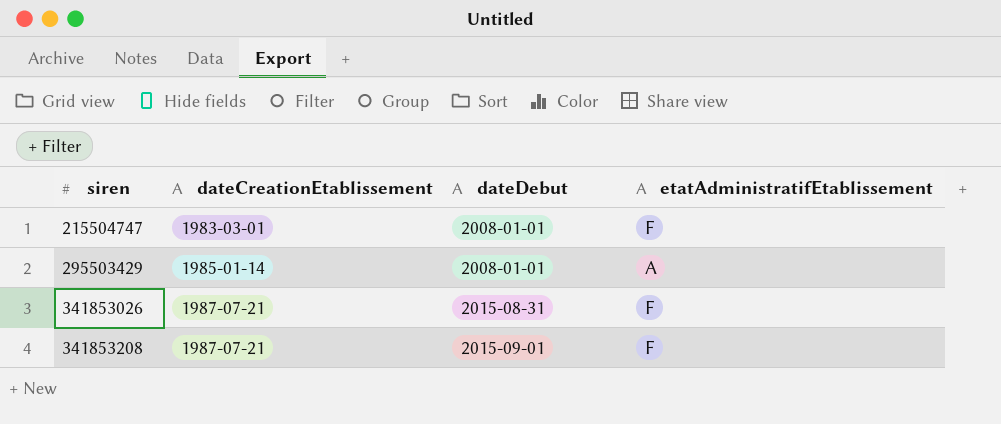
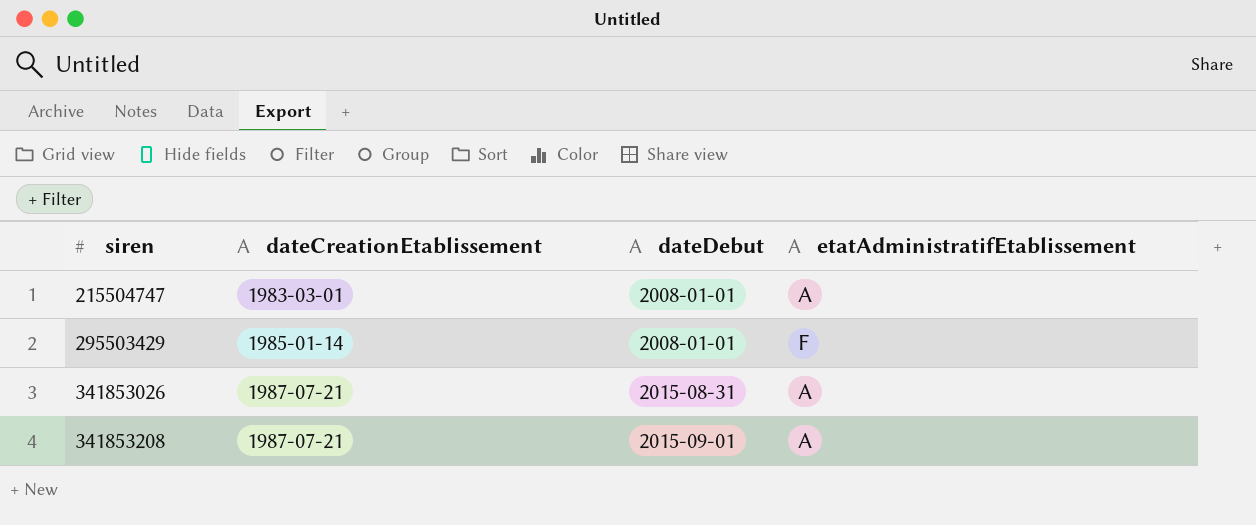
215504747 | etatAdministratifEtablissement: F -> A
295503429 | etatAdministratifEtablissement: A -> F
341853026 | etatAdministratifEtablissement: F -> A
341853208 | etatAdministratifEtablissement: F -> A

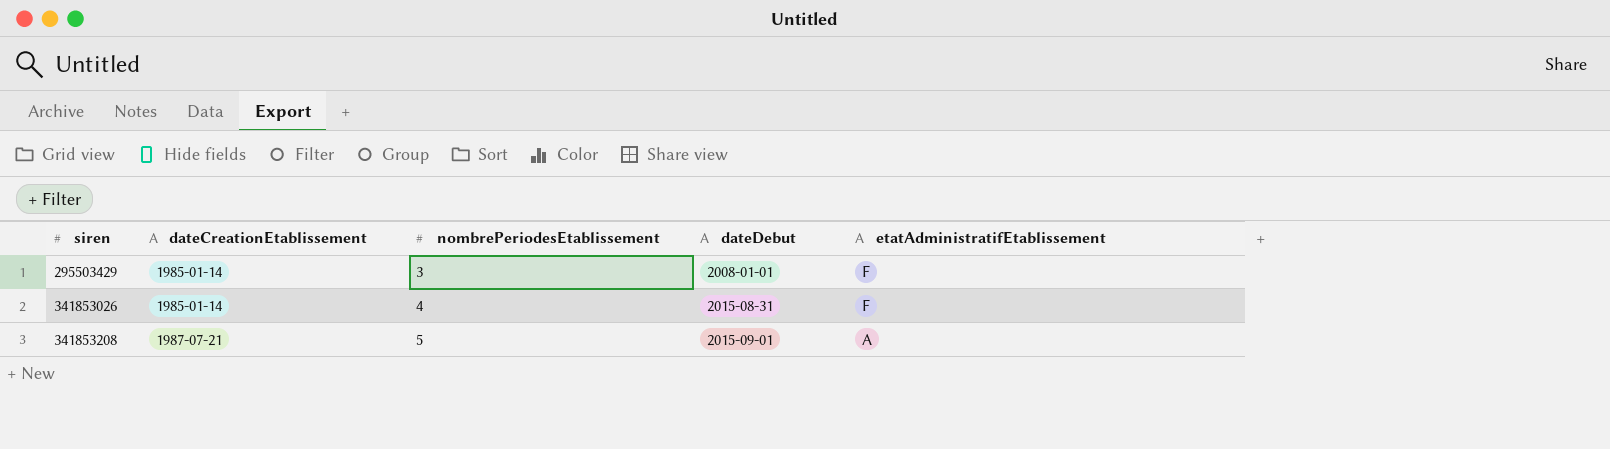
column nombrePeriodesEtablissement | position: none -> 3
row 215504747: 1983-03-01 | 2008-01-01 | A -> none
341853026 | dateCreationEtablissement: 1987-07-21 -> 1985-01-14
341853026 | etatAdministratifEtablissement: A -> F

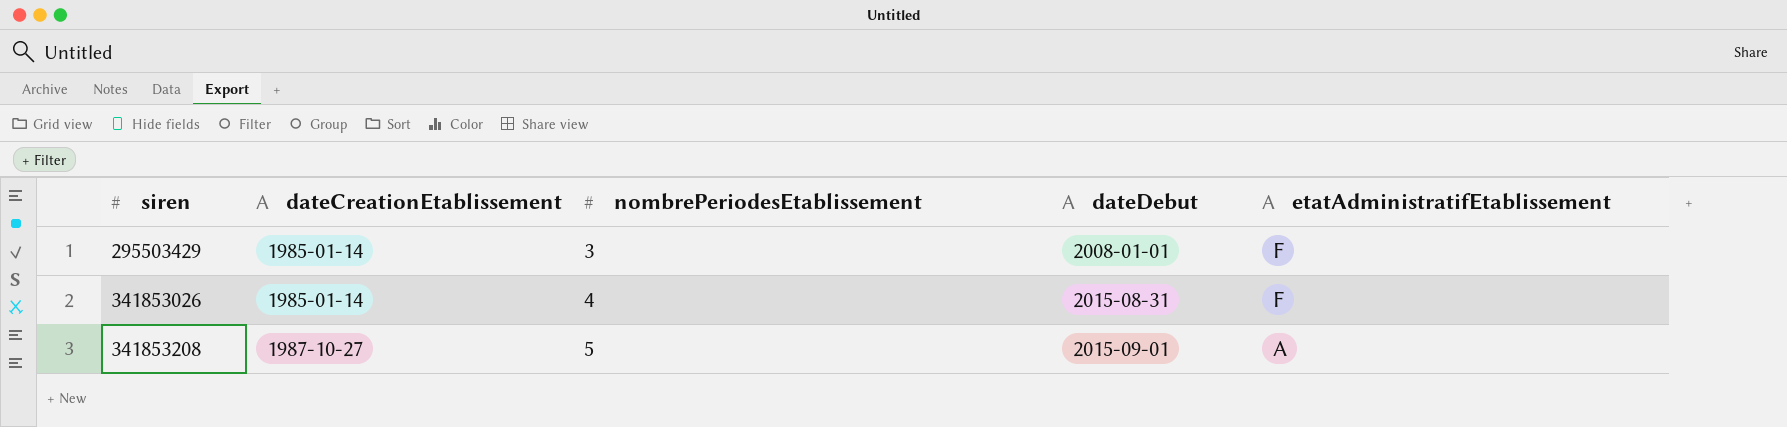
341853208 | dateCreationEtablissement: 1987-07-21 -> 1987-10-27

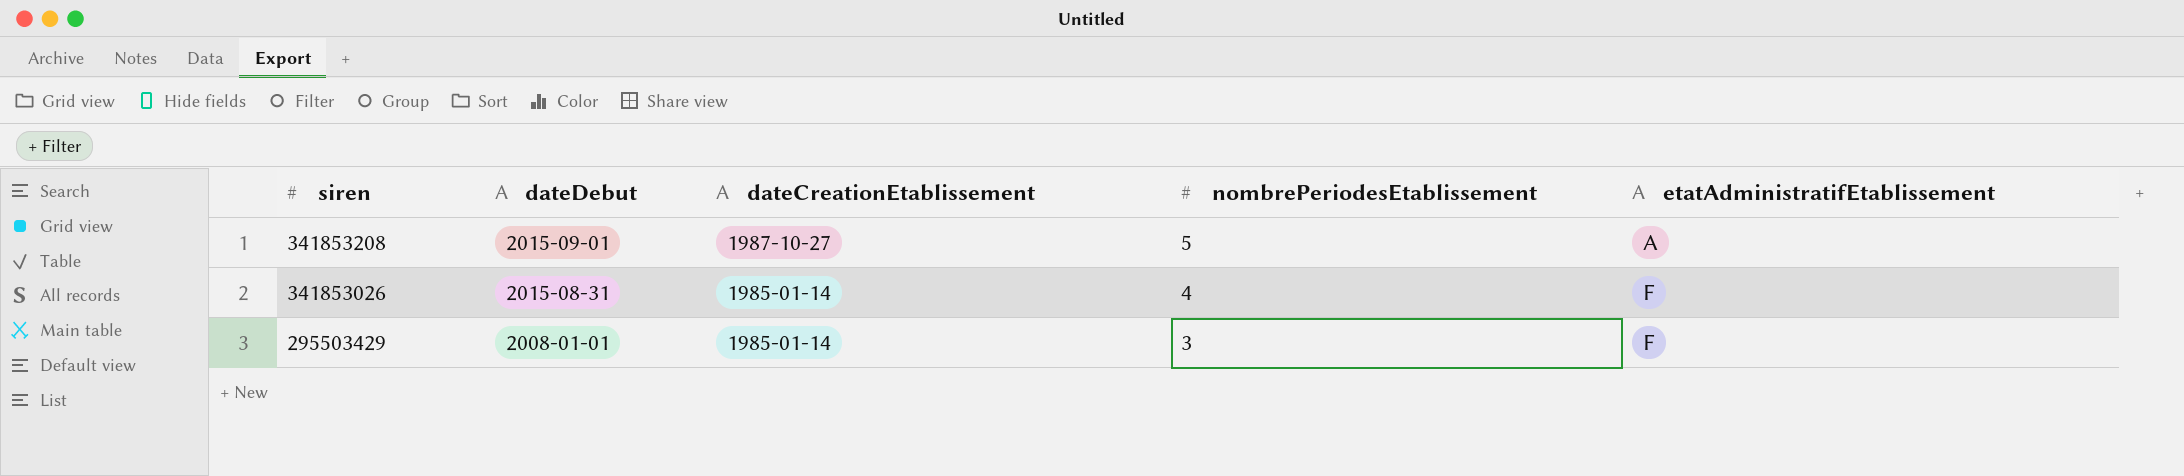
row order: siren ascending -> siren descending
column dateDebut | position: 4 -> 2

